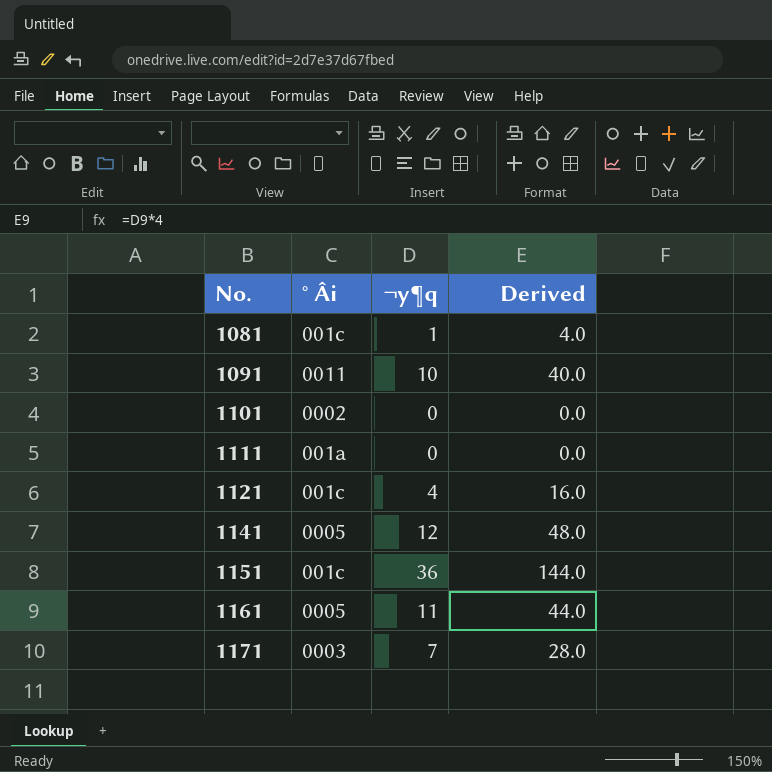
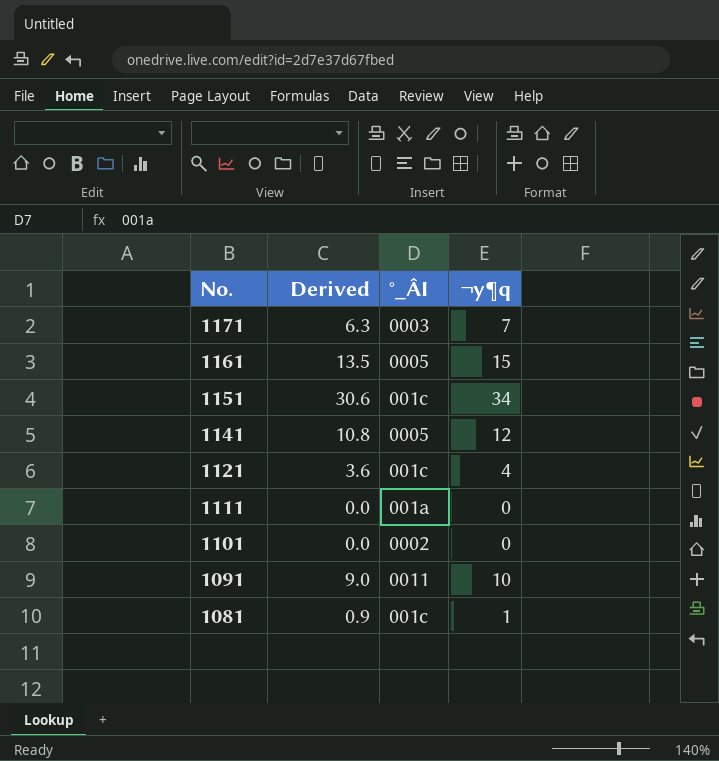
row order: No. ascending -> No. descending
column Derived | formula: [¬y¶q] * 4 -> [¬y¶q] * 0.9
column Derived | position: 4 -> 2
column name: ° Âi -> °_ÂI
1161 | ¬y¶q: 11 -> 15
1151 | ¬y¶q: 36 -> 34

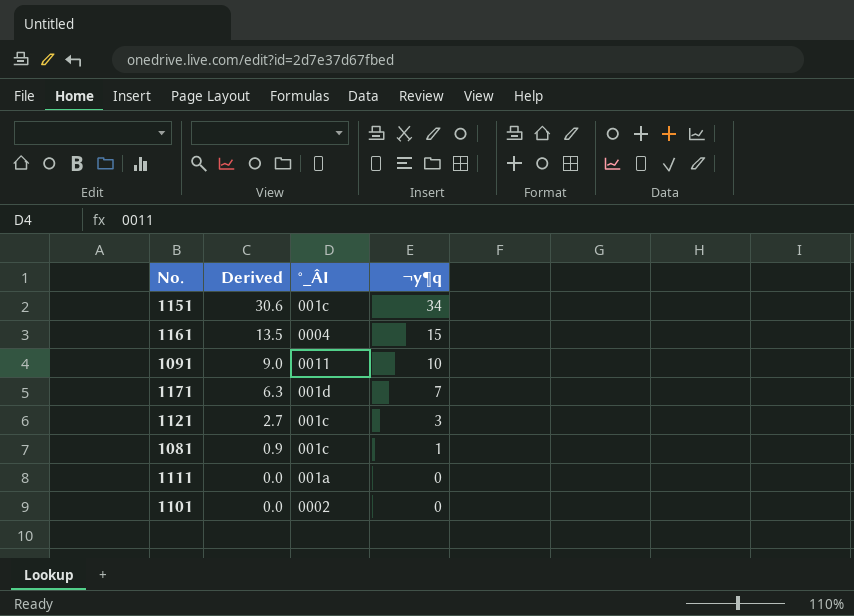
row order: No. descending -> Derived descending
row 1141: 10.8 | 0005 | 12 -> none
1161 | °_ÂI: 0005 -> 0004
1171 | °_ÂI: 0003 -> 001d
1121 | Derived: 3.6 -> 2.7
1121 | ¬y¶q: 4 -> 3

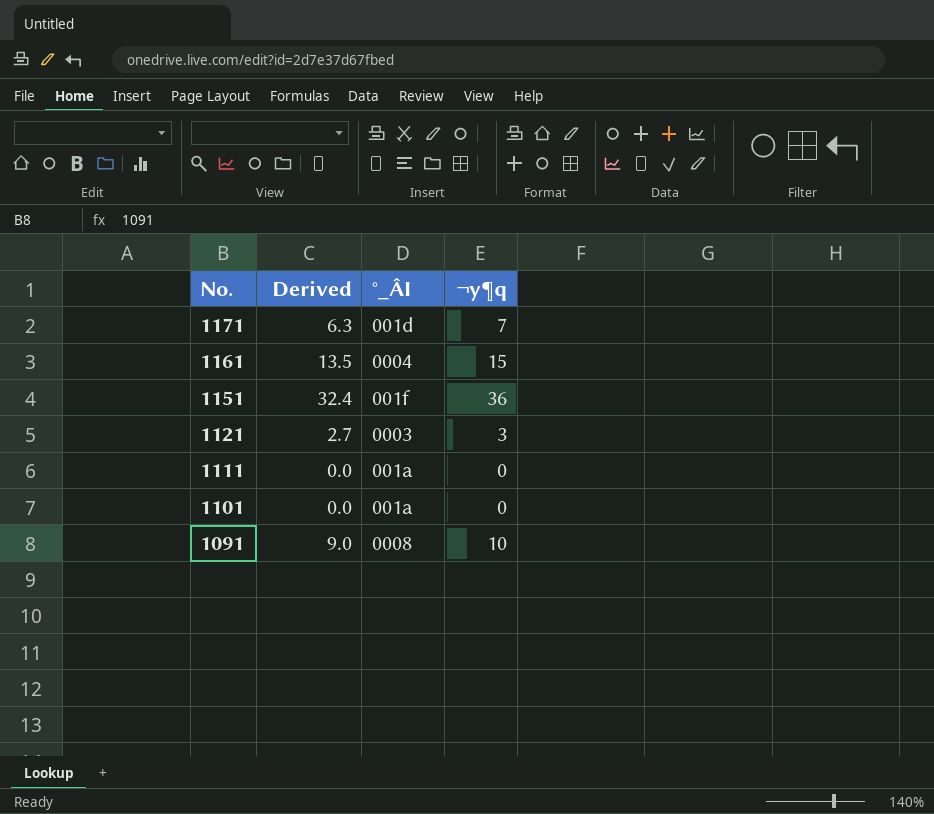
row order: Derived descending -> No. descending
row 1081: 0.9 | 001c | 1 -> none
1151 | Derived: 30.6 -> 32.4
1151 | °_ÂI: 001c -> 001f
1151 | ¬y¶q: 34 -> 36
1121 | °_ÂI: 001c -> 0003
1101 | °_ÂI: 0002 -> 001a
1091 | °_ÂI: 0011 -> 0008

